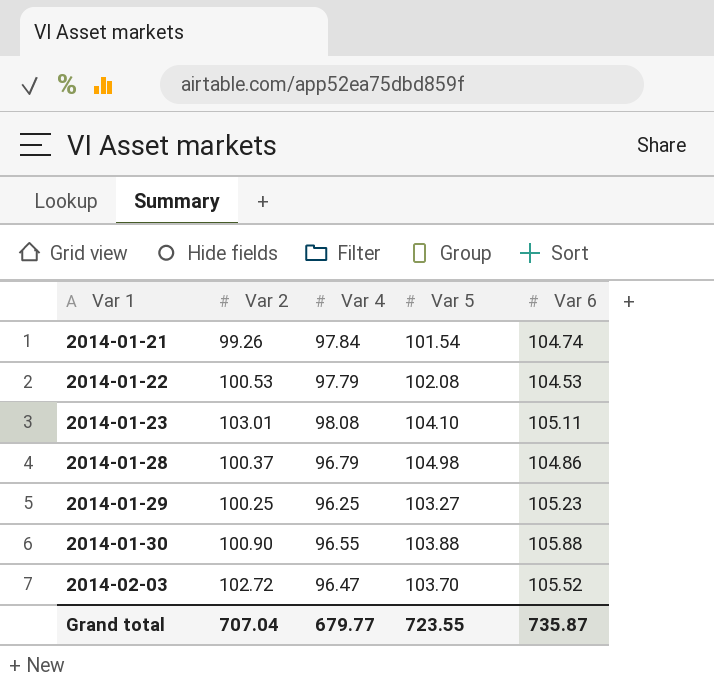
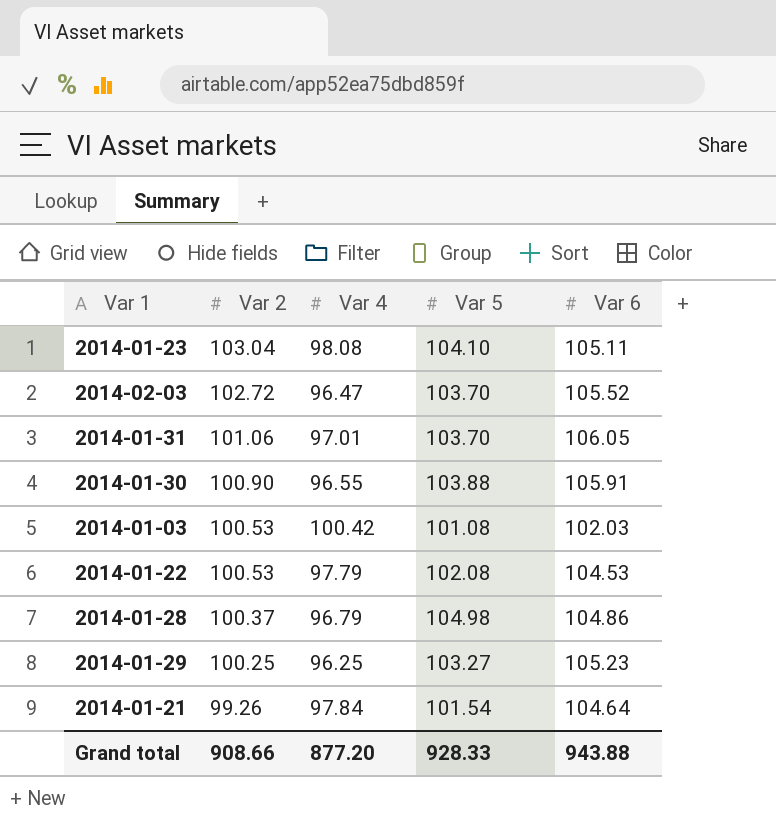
row order: Var 1 ascending -> Var 2 descending
2014-01-23 | Var 2: 103.01 -> 103.04
row 2014-01-31: none -> 101.06 | 97.01 | 103.70 | 106.05
2014-01-30 | Var 6: 105.88 -> 105.91
row 2014-01-03: none -> 100.53 | 100.42 | 101.08 | 102.03
2014-01-21 | Var 6: 104.74 -> 104.64
Grand total | Var 2: 707.04 -> 908.66
Grand total | Var 4: 679.77 -> 877.20
Grand total | Var 5: 723.55 -> 928.33
Grand total | Var 6: 735.87 -> 943.88

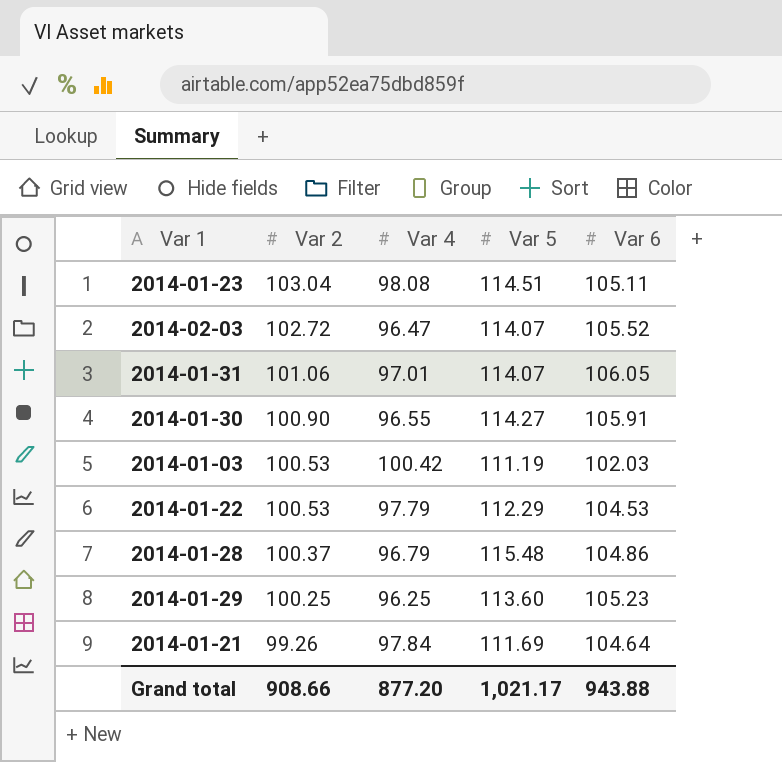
2014-01-23 | Var 5: 104.10 -> 114.51
2014-02-03 | Var 5: 103.70 -> 114.07
2014-01-31 | Var 5: 103.70 -> 114.07
2014-01-30 | Var 5: 103.88 -> 114.27
2014-01-03 | Var 5: 101.08 -> 111.19
2014-01-22 | Var 5: 102.08 -> 112.29
2014-01-28 | Var 5: 104.98 -> 115.48
2014-01-29 | Var 5: 103.27 -> 113.60
2014-01-21 | Var 5: 101.54 -> 111.69
Grand total | Var 5: 928.33 -> 1,021.17

